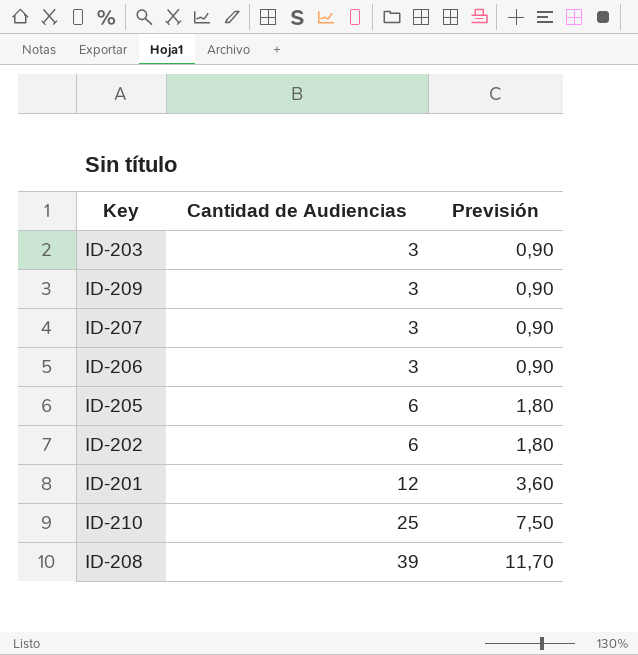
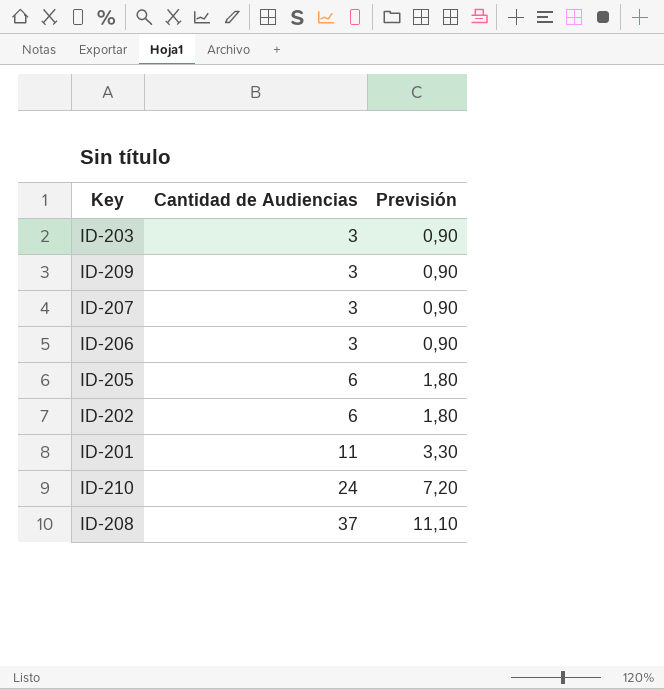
ID-201 | Cantidad de Audiencias: 12 -> 11
ID-201 | Previsión: 3,60 -> 3,30
ID-210 | Cantidad de Audiencias: 25 -> 24
ID-210 | Previsión: 7,50 -> 7,20
ID-208 | Cantidad de Audiencias: 39 -> 37
ID-208 | Previsión: 11,70 -> 11,10

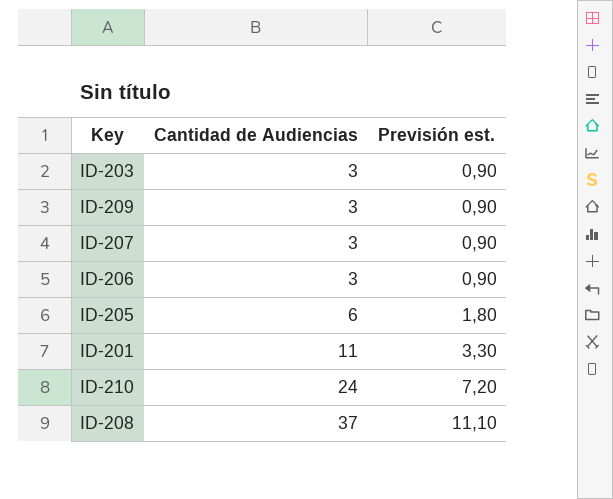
column name: Previsión -> Previsión est.
row ID-202: 6 | 1,80 -> none

